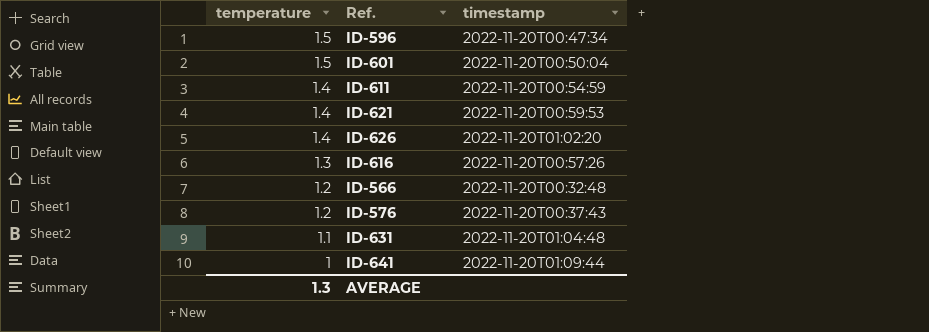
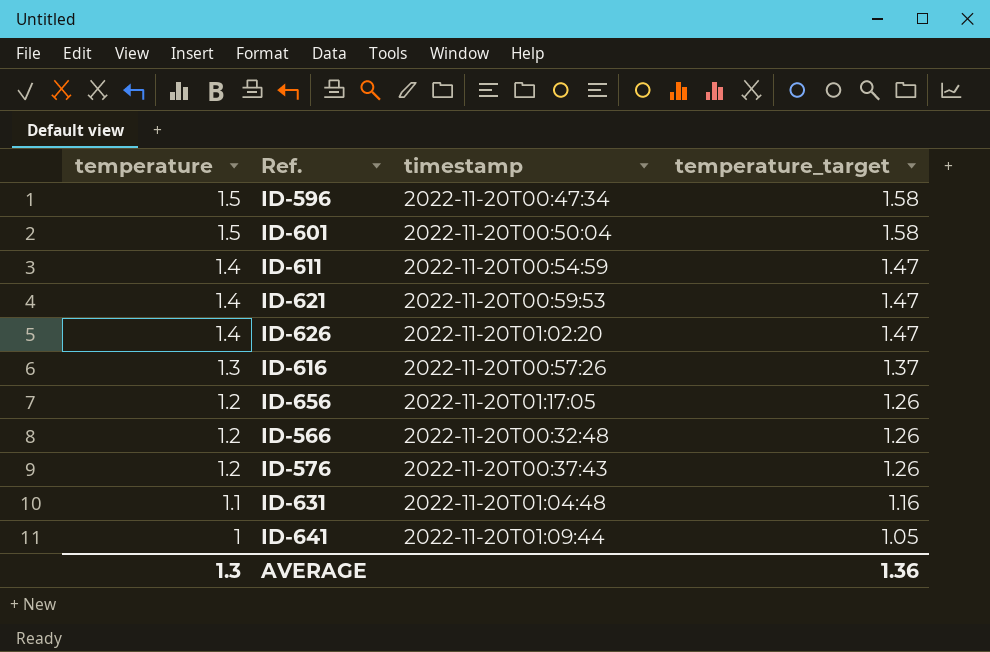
column temperature_target | formula: none -> [temperature] * 1.05
row ID-656: none -> 1.2 | 2022-11-20T01:17:05 | 1.26

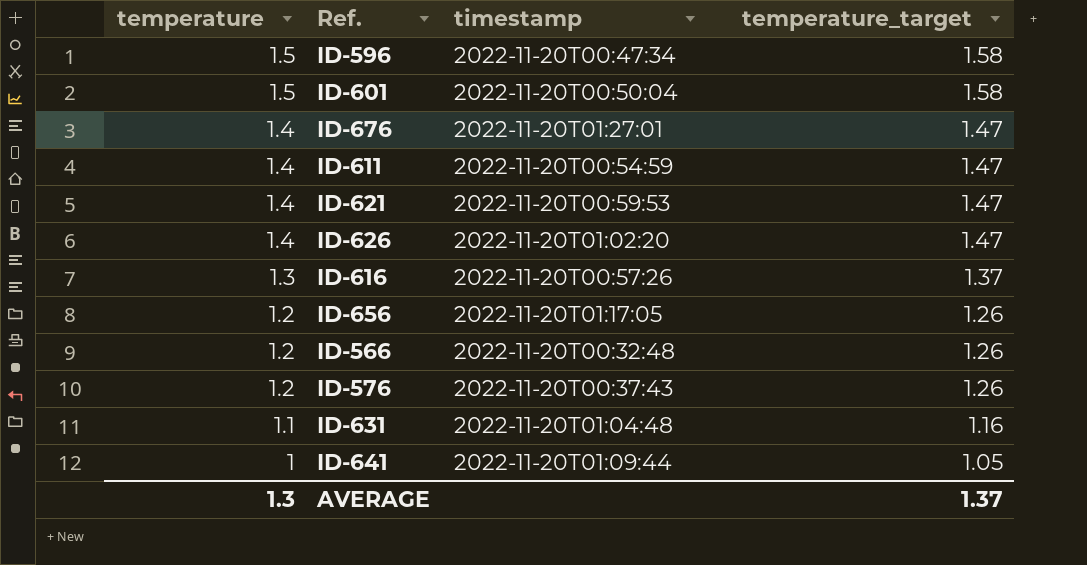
row ID-676: none -> 1.4 | 2022-11-20T01:27:01 | 1.47
AVERAGE | temperature_target: 1.36 -> 1.37

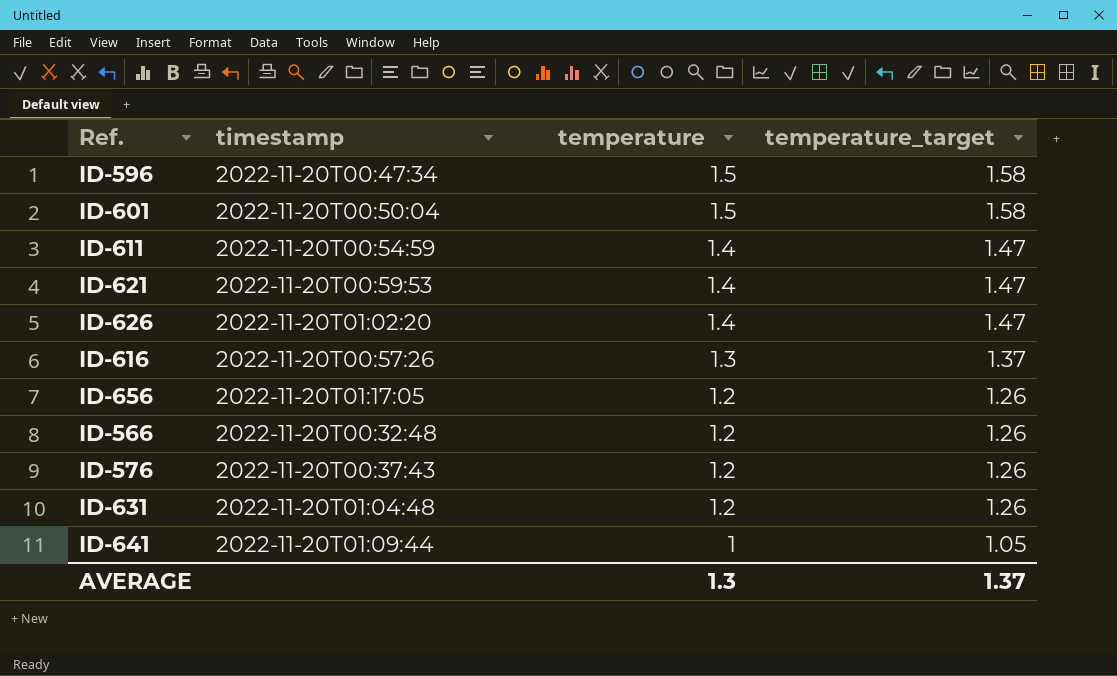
column temperature | position: 1 -> 3
row ID-676: 1.4 | 2022-11-20T01:27:01 | 1.47 -> none
ID-631 | temperature: 1.1 -> 1.2
ID-631 | temperature_target: 1.16 -> 1.26

